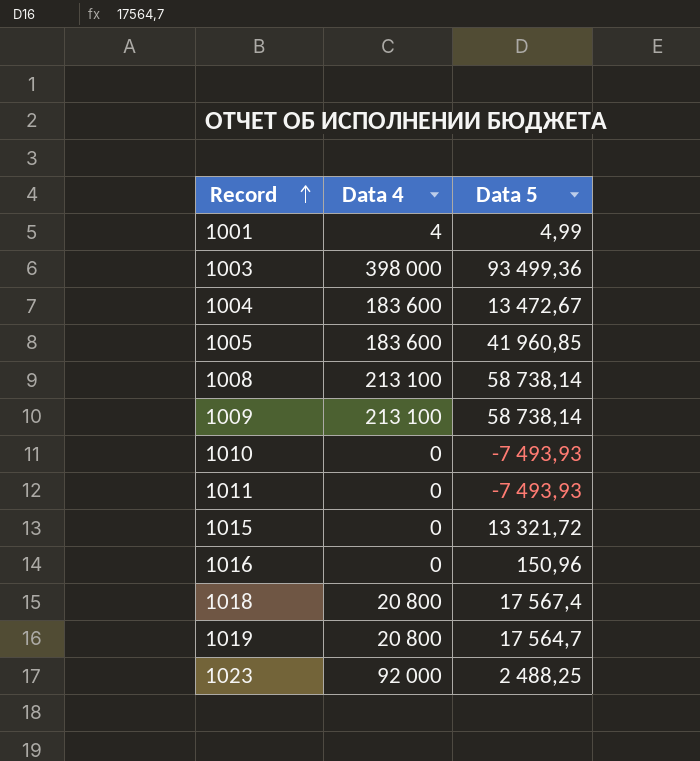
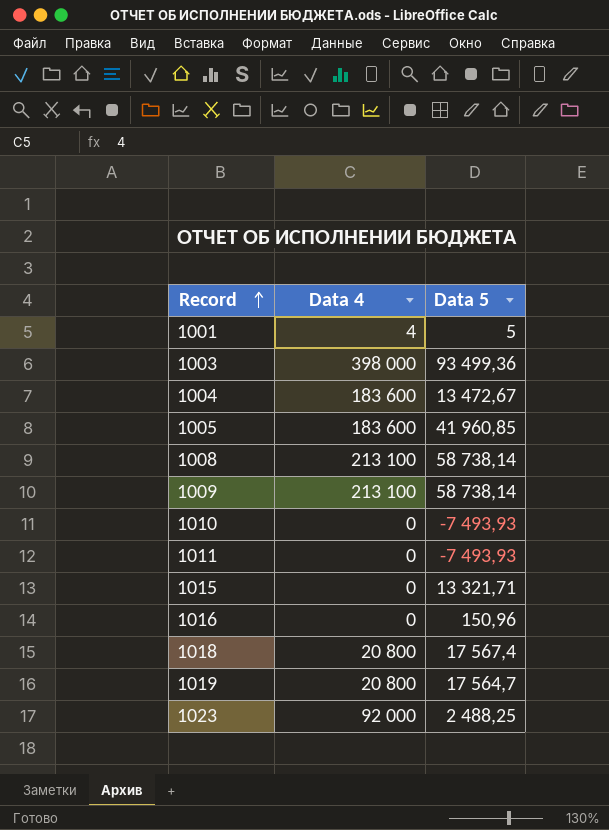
1001 | Data 5: 4,99 -> 5
1015 | Data 5: 13 321,72 -> 13 321,71

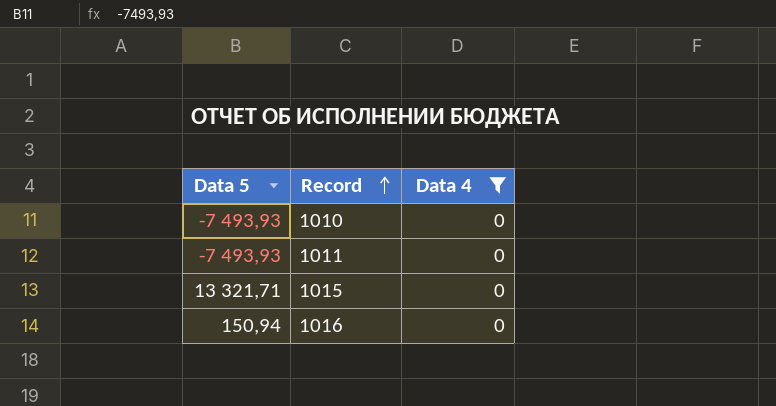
filter: none -> Data 4 = 0
column Data 5 | position: 3 -> 1
1016 | Data 5: 150,96 -> 150,94

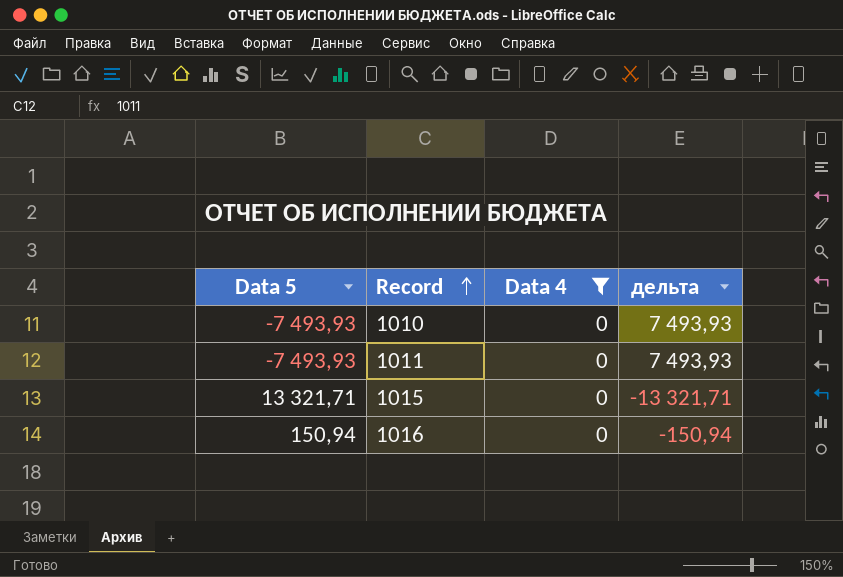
column дельта | formula: none -> [Data 4] - [Data 5]

